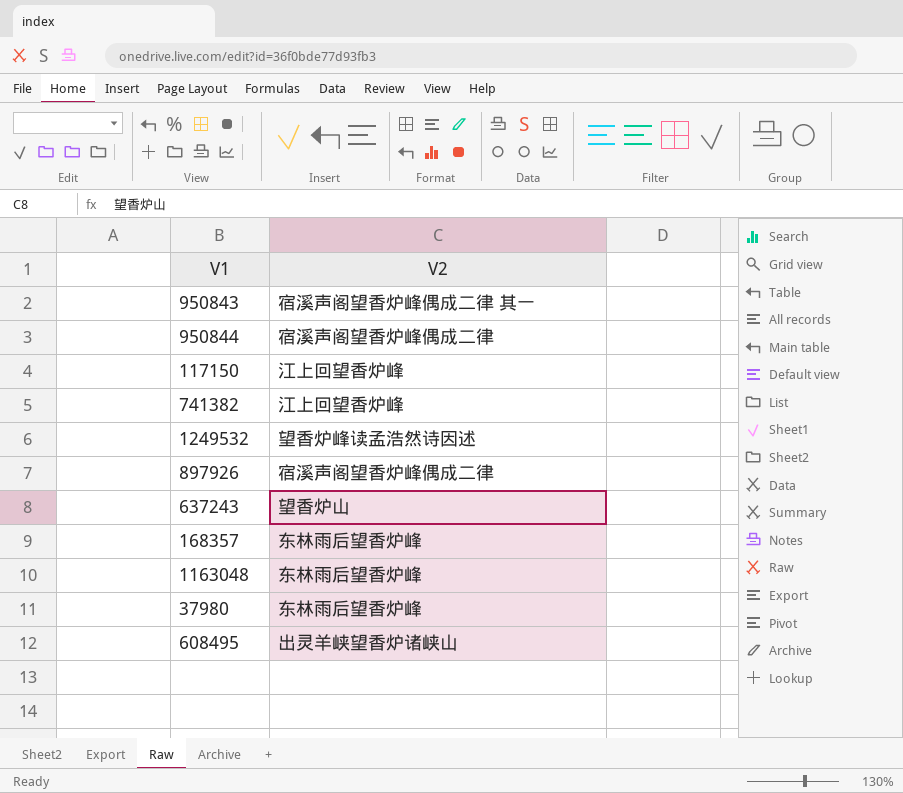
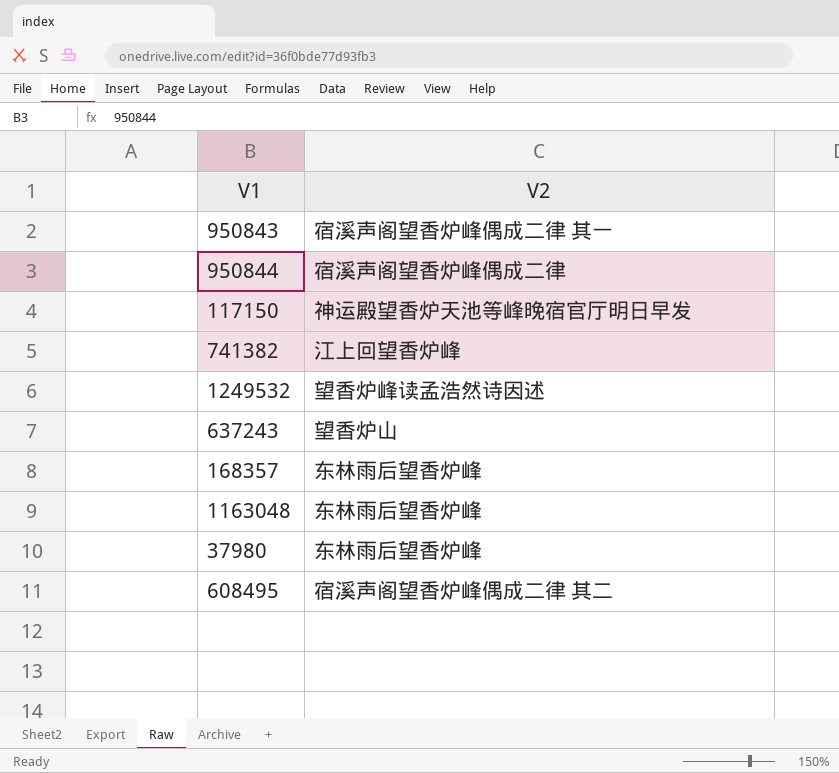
row 897926: 宿溪声阁望香炉峰偶成二律 -> none
117150 | V2: 江上回望香炉峰 -> 神运殿望香炉天池等峰晚宿官厅明日早发
608495 | V2: 出灵羊峡望香炉诸峡山 -> 宿溪声阁望香炉峰偶成二律 其二

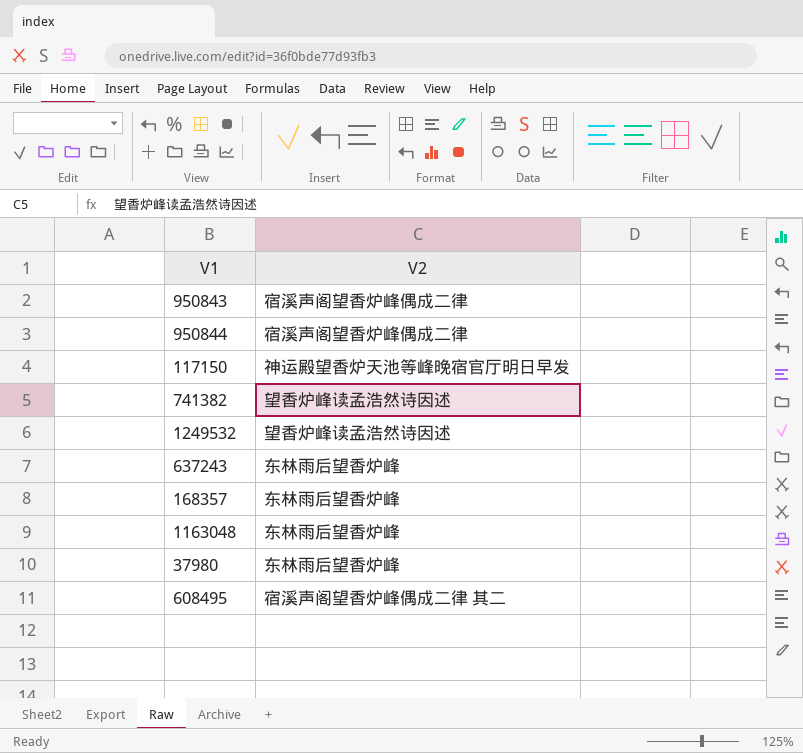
950843 | V2: 宿溪声阁望香炉峰偶成二律 其一 -> 宿溪声阁望香炉峰偶成二律
741382 | V2: 江上回望香炉峰 -> 望香炉峰读孟浩然诗因述
637243 | V2: 望香炉山 -> 东林雨后望香炉峰

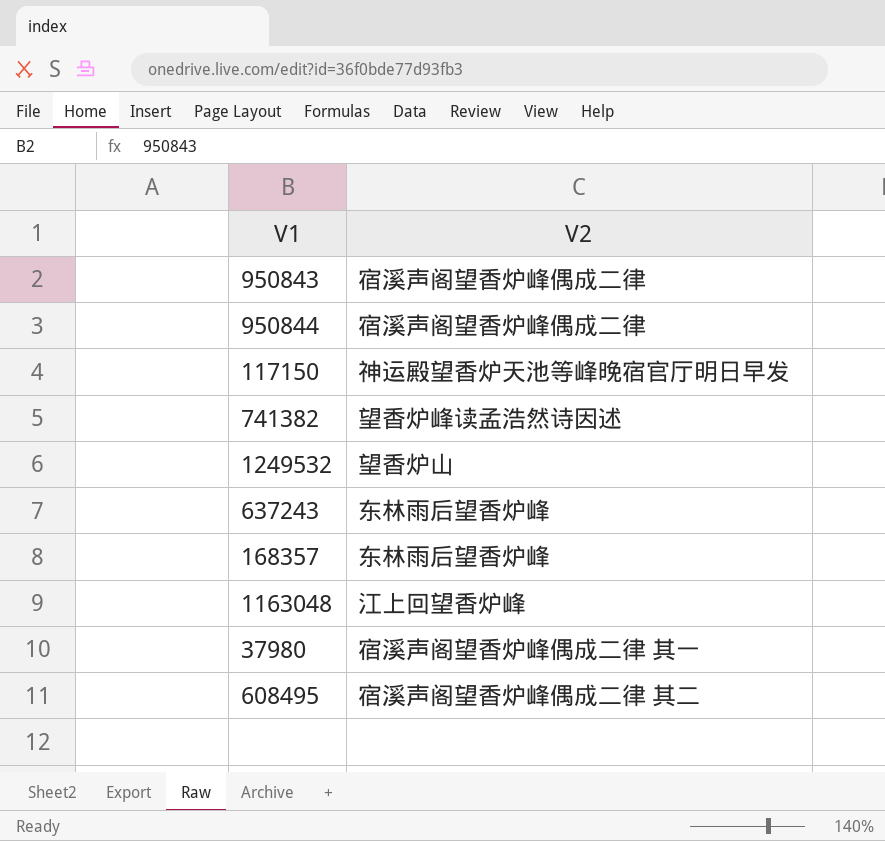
1249532 | V2: 望香炉峰读孟浩然诗因述 -> 望香炉山
1163048 | V2: 东林雨后望香炉峰 -> 江上回望香炉峰
37980 | V2: 东林雨后望香炉峰 -> 宿溪声阁望香炉峰偶成二律 其一

